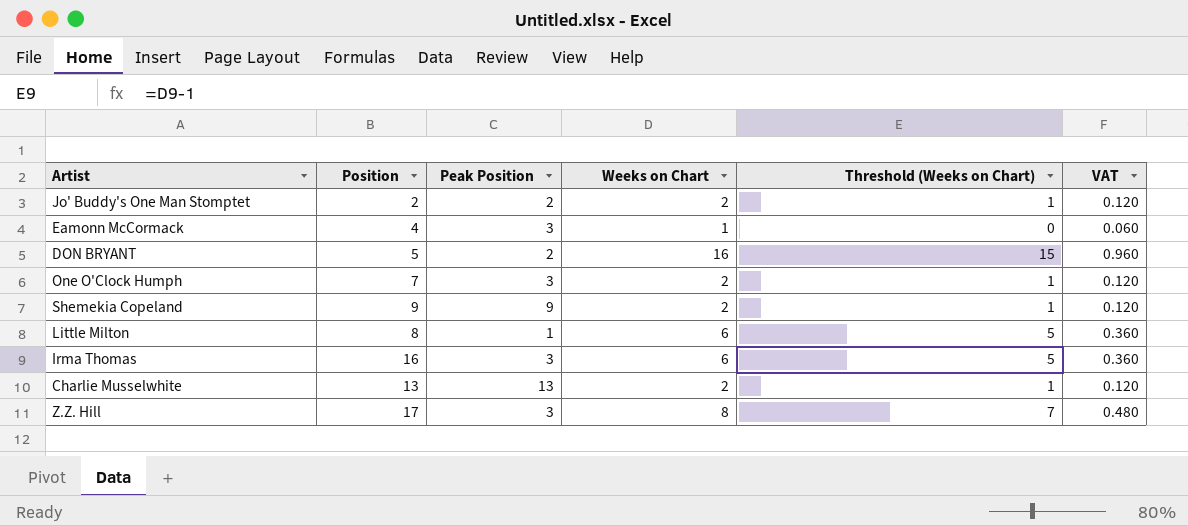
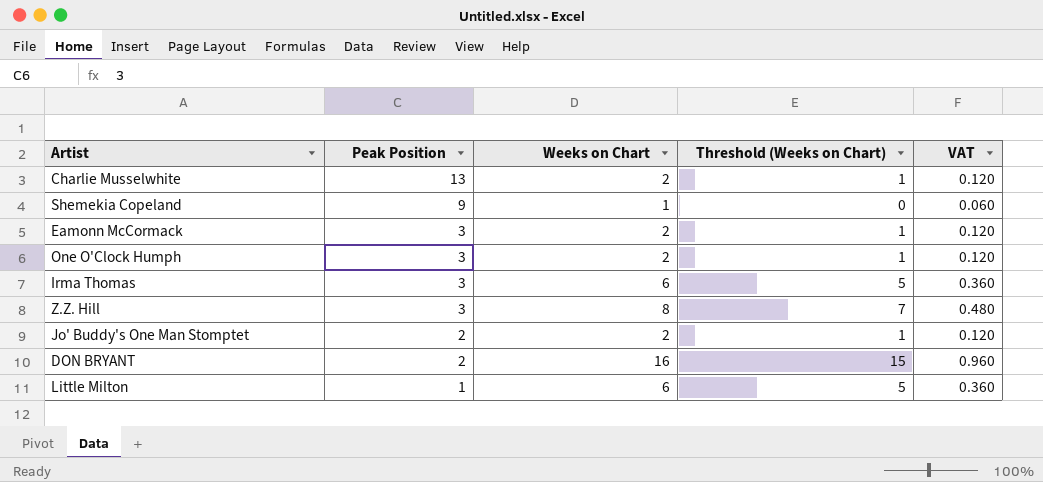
row order: none -> Peak Position descending
column Position | position: 2 -> none
Shemekia Copeland | Weeks on Chart: 2 -> 1
Shemekia Copeland | Threshold (Weeks on Chart): 1 -> 0
Shemekia Copeland | VAT: 0.120 -> 0.060
Eamonn McCormack | Weeks on Chart: 1 -> 2
Eamonn McCormack | Threshold (Weeks on Chart): 0 -> 1
Eamonn McCormack | VAT: 0.060 -> 0.120

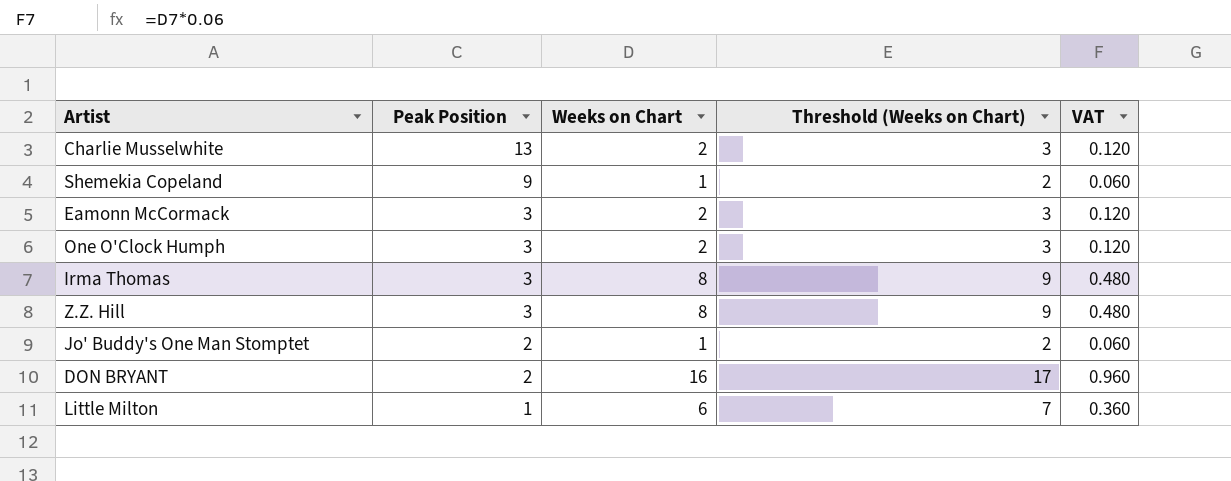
column Threshold (Weeks on Chart) | formula: [Weeks on Chart] - 1 -> [Weeks on Chart] + 1
Irma Thomas | Weeks on Chart: 6 -> 8
Irma Thomas | VAT: 0.360 -> 0.480
Jo' Buddy's One Man Stomptet | Weeks on Chart: 2 -> 1
Jo' Buddy's One Man Stomptet | VAT: 0.120 -> 0.060

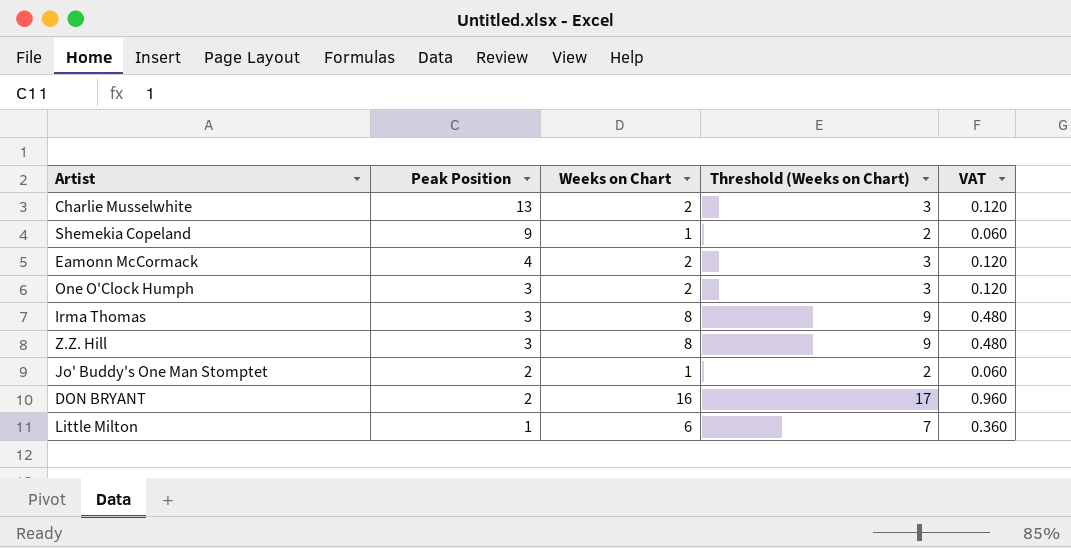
Eamonn McCormack | Peak Position: 3 -> 4

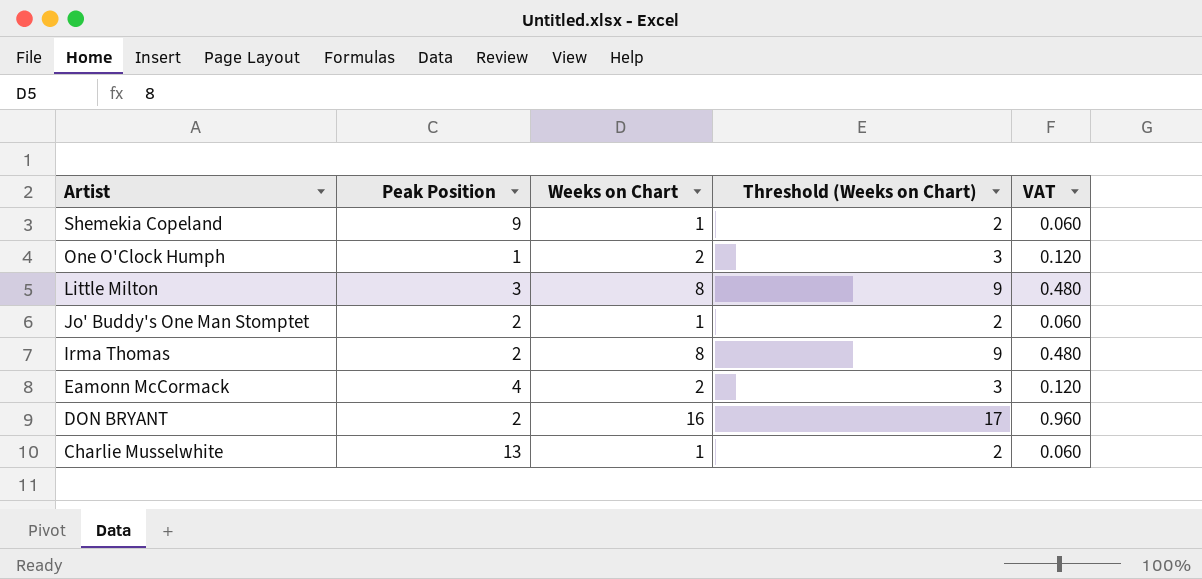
row order: Peak Position descending -> Artist descending
row Z.Z. Hill: 3 | 8 | 9 | 0.480 -> none
One O'Clock Humph | Peak Position: 3 -> 1
Little Milton | Peak Position: 1 -> 3
Little Milton | Weeks on Chart: 6 -> 8
Little Milton | Threshold (Weeks on Chart): 7 -> 9
Little Milton | VAT: 0.360 -> 0.480
Irma Thomas | Peak Position: 3 -> 2
Charlie Musselwhite | Weeks on Chart: 2 -> 1
Charlie Musselwhite | Threshold (Weeks on Chart): 3 -> 2
Charlie Musselwhite | VAT: 0.120 -> 0.060

